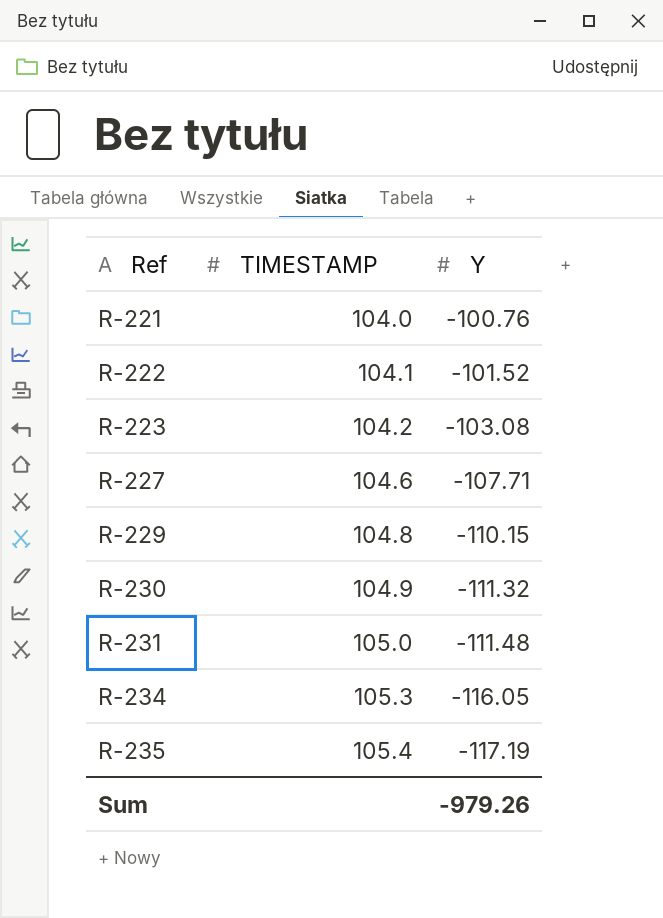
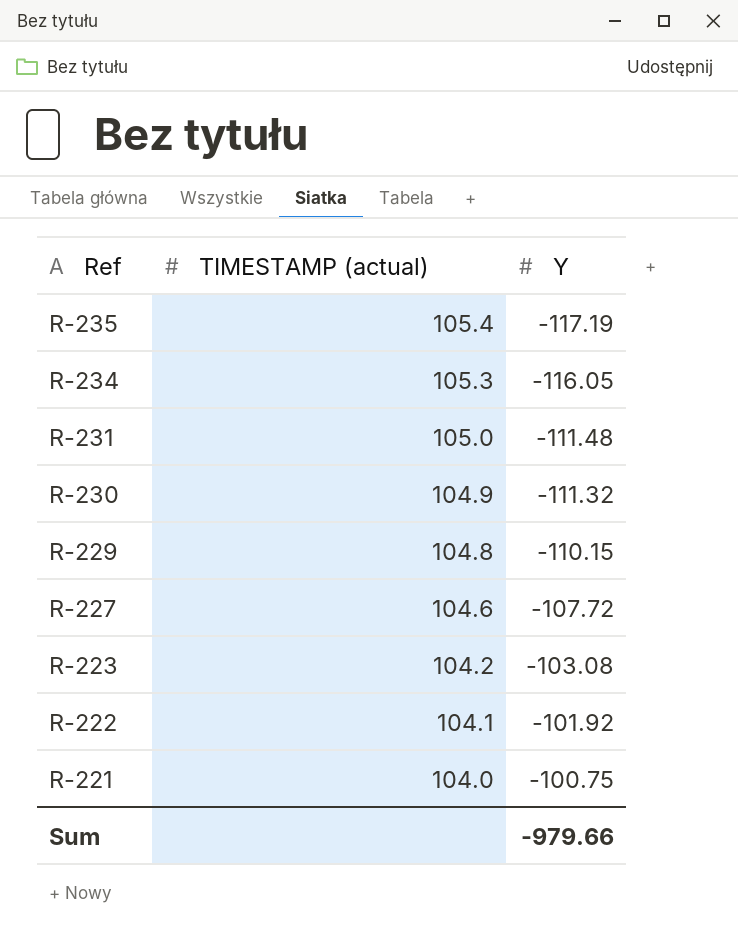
row order: Ref ascending -> Ref descending
column name: TIMESTAMP -> TIMESTAMP (actual)
R-227 | Y: -107.71 -> -107.72
R-222 | Y: -101.52 -> -101.92
R-221 | Y: -100.76 -> -100.75
Sum | Y: -979.26 -> -979.66

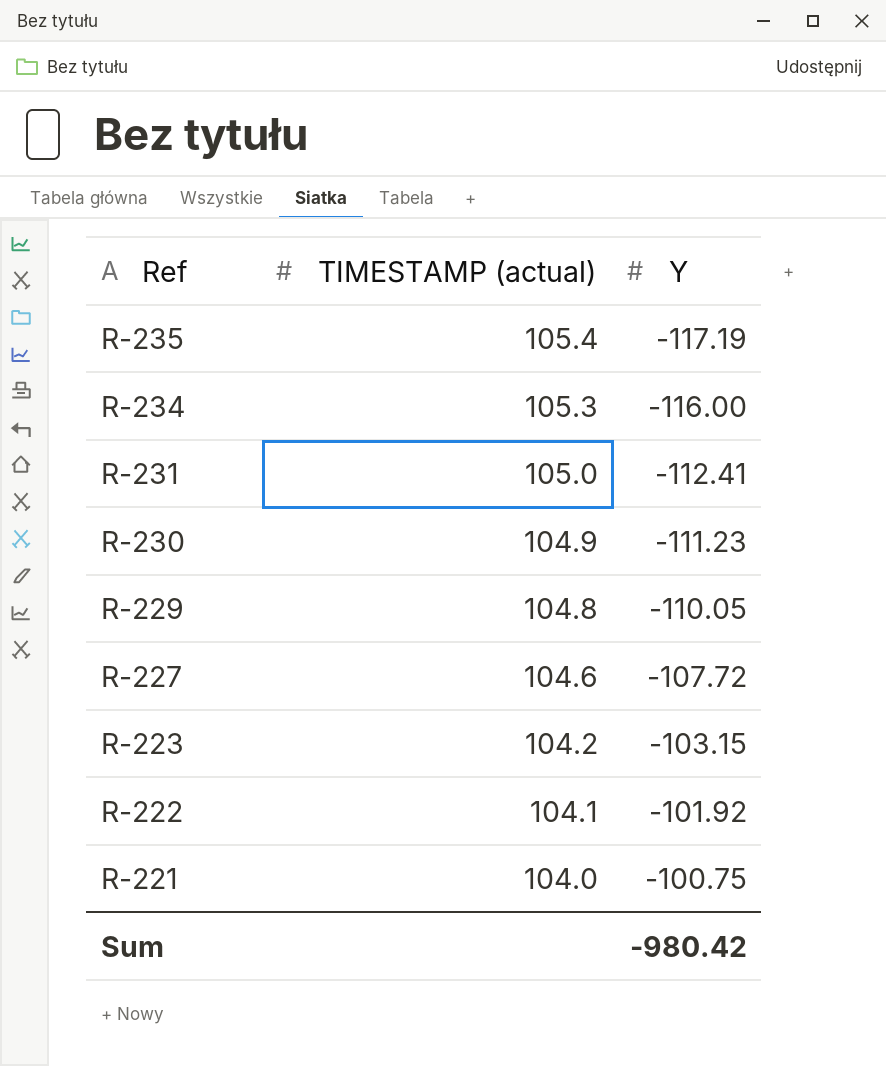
R-234 | Y: -116.05 -> -116.00
R-231 | Y: -111.48 -> -112.41
R-230 | Y: -111.32 -> -111.23
R-229 | Y: -110.15 -> -110.05
R-223 | Y: -103.08 -> -103.15
Sum | Y: -979.66 -> -980.42

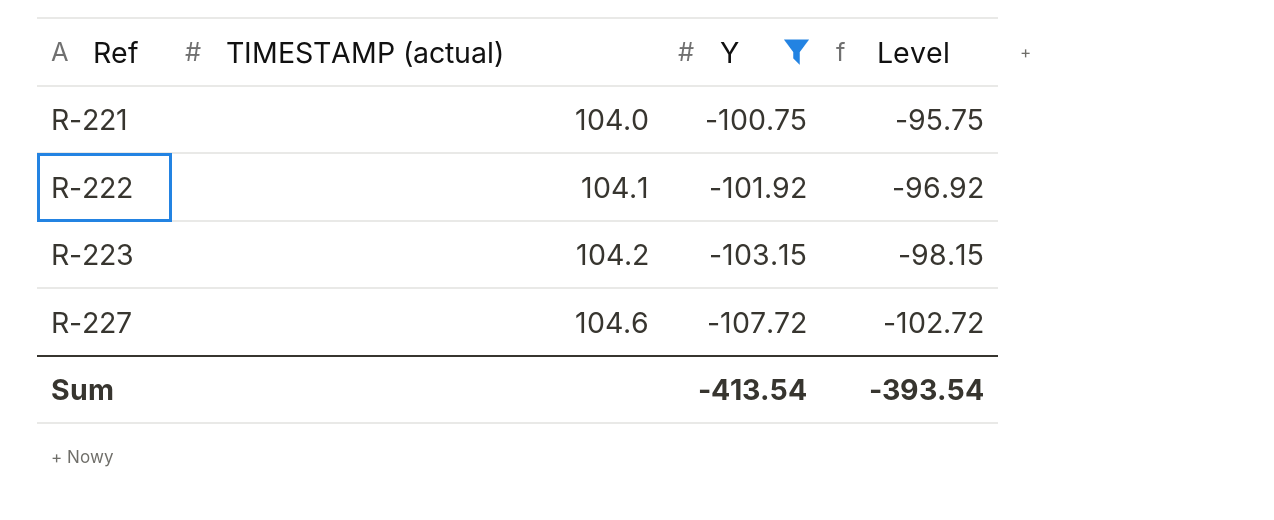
filter: none -> Y >= -107.72
row order: Ref descending -> Ref ascending
column Level | formula: none -> [Y] + 5
Sum | Y: -980.42 -> -413.54

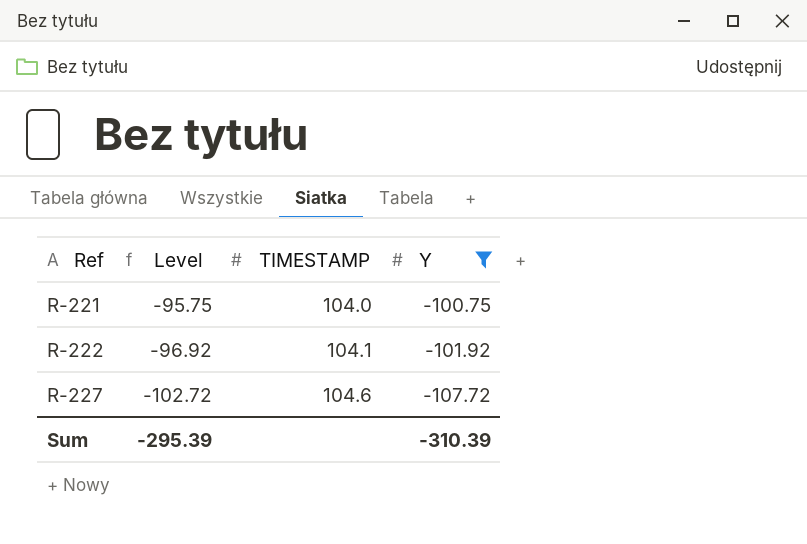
column Level | position: 4 -> 2
column name: TIMESTAMP (actual) -> TIMESTAMP
row R-223: 104.2 | -103.15 | -98.15 -> none
Sum | Level: -393.54 -> -295.39
Sum | Y: -413.54 -> -310.39

